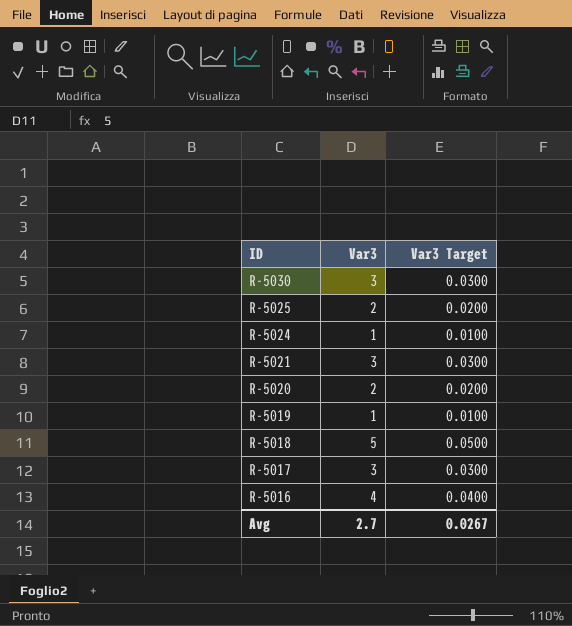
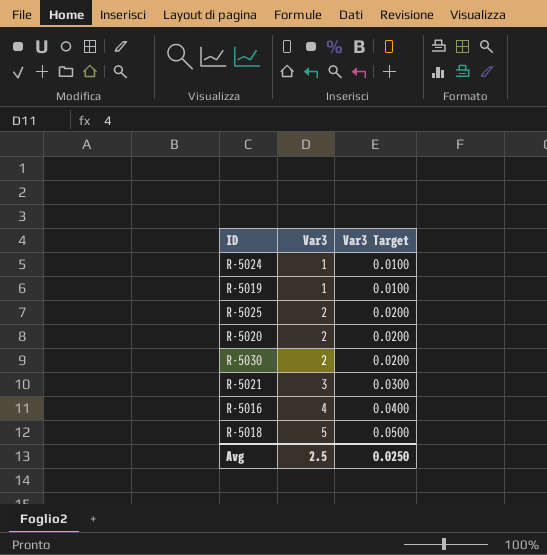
row order: ID descending -> Var3 ascending
row R-5017: 3 | 0.0300 -> none
R-5030 | Var3: 3 -> 2
R-5030 | Var3 Target: 0.0300 -> 0.0200
Avg | Var3: 2.7 -> 2.5
Avg | Var3 Target: 0.0267 -> 0.0250

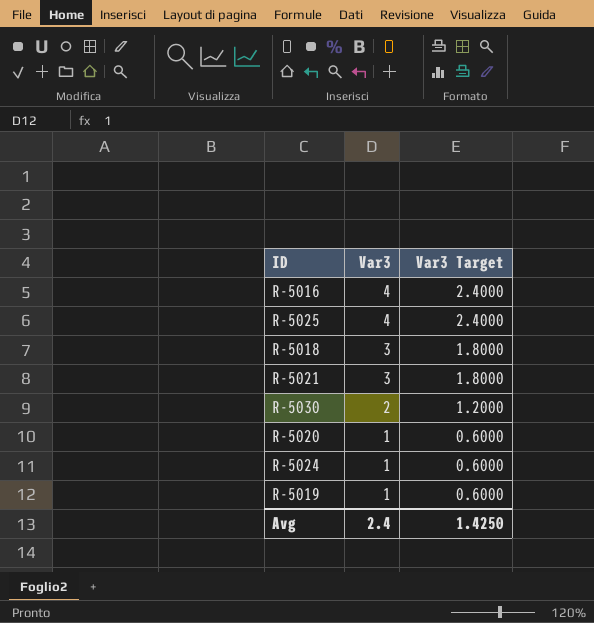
row order: Var3 ascending -> Var3 descending
column Var3 Target | formula: [Var3] * 0.01 -> [Var3] * 0.6
R-5025 | Var3: 2 -> 4
R-5018 | Var3: 5 -> 3
R-5020 | Var3: 2 -> 1
Avg | Var3: 2.5 -> 2.4
Avg | Var3 Target: 0.0250 -> 1.4250

